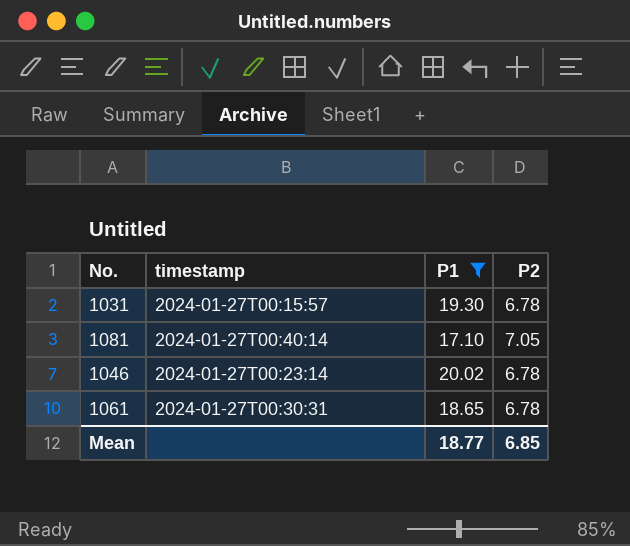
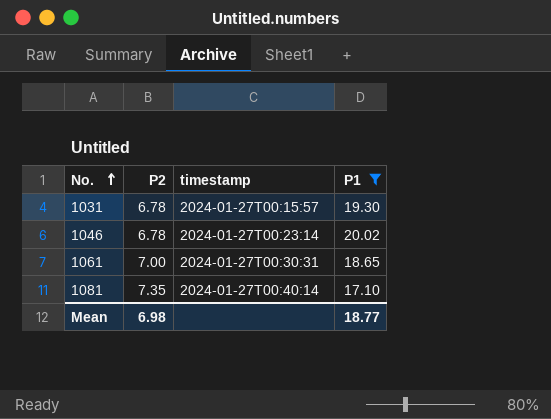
row order: none -> No. ascending
column P2 | position: 4 -> 2
1061 | P2: 6.78 -> 7.00
1081 | P2: 7.05 -> 7.35
Mean | P2: 6.85 -> 6.98

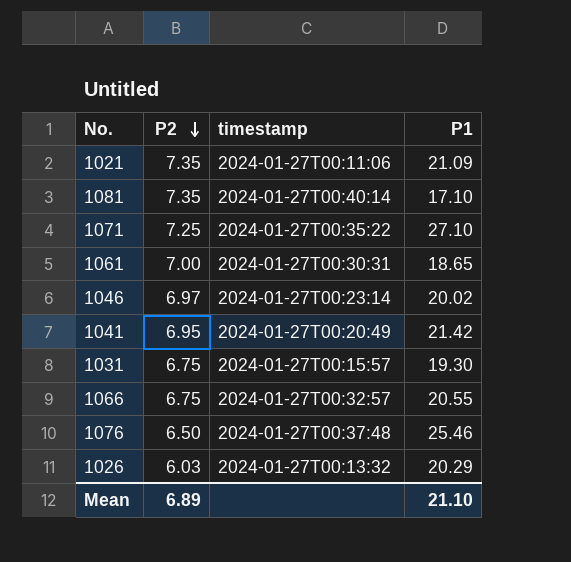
filter: P1 <= 20.02 -> none
row order: No. ascending -> P2 descending
1046 | P2: 6.78 -> 6.97
1031 | P2: 6.78 -> 6.75
Mean | P2: 6.98 -> 6.89
Mean | P1: 18.77 -> 21.10

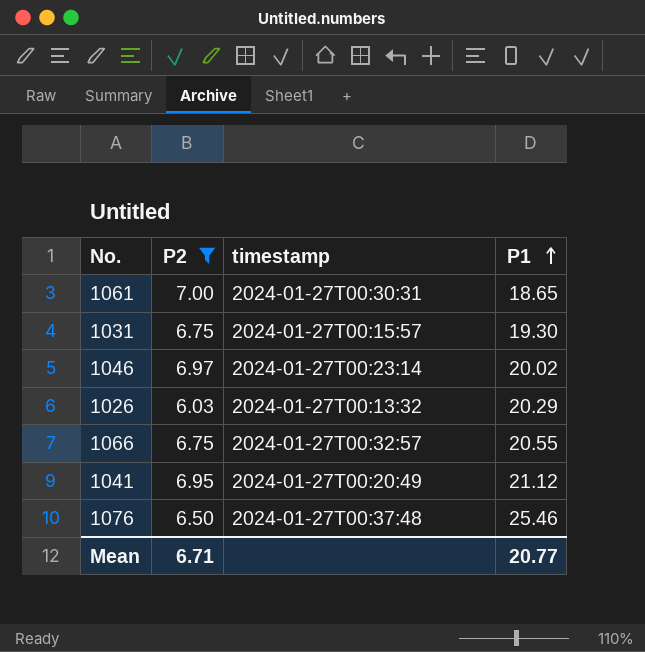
filter: none -> P2 <= 7.00
row order: P2 descending -> P1 ascending
1041 | P1: 21.42 -> 21.12
Mean | P2: 6.89 -> 6.71
Mean | P1: 21.10 -> 20.77

